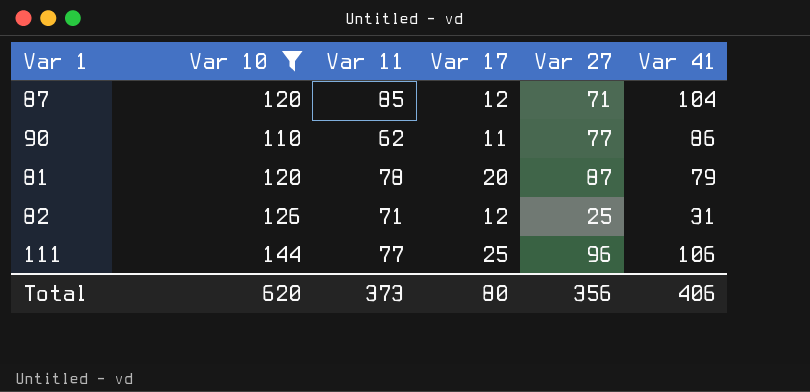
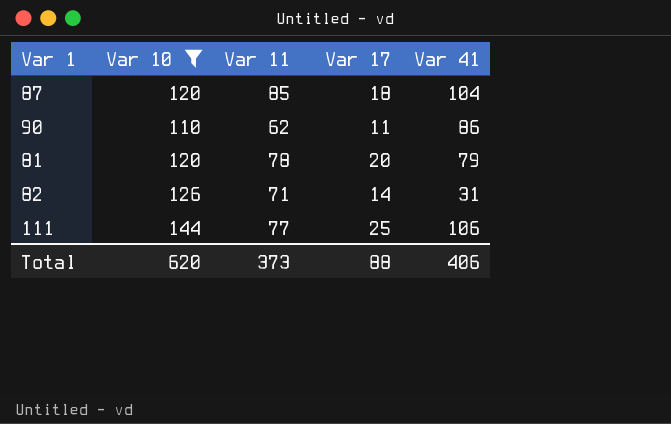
column Var 27 | position: 5 -> none
87 | Var 17: 12 -> 18
82 | Var 17: 12 -> 14
Total | Var 17: 80 -> 88

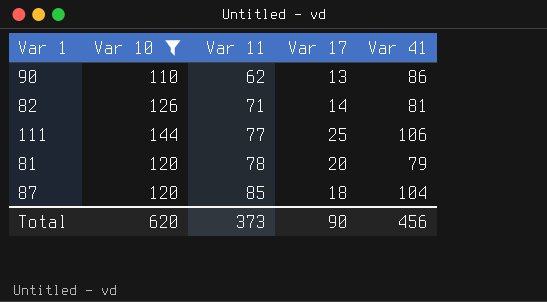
row order: none -> Var 11 ascending
90 | Var 17: 11 -> 13
82 | Var 41: 31 -> 81
Total | Var 17: 88 -> 90
Total | Var 41: 406 -> 456

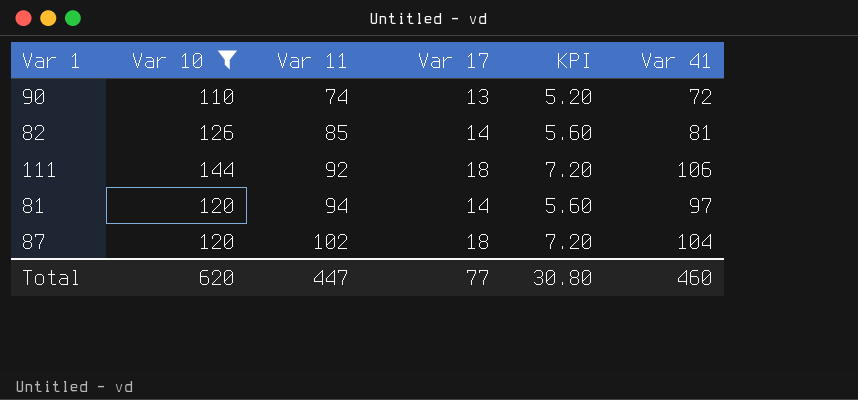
column KPI | formula: none -> [Var 17] * 0.4
90 | Var 11: 62 -> 74
90 | Var 41: 86 -> 72
82 | Var 11: 71 -> 85
111 | Var 11: 77 -> 92
111 | Var 17: 25 -> 18
81 | Var 11: 78 -> 94
81 | Var 17: 20 -> 14
81 | Var 41: 79 -> 97
87 | Var 11: 85 -> 102
Total | Var 11: 373 -> 447
Total | Var 17: 90 -> 77
Total | Var 41: 456 -> 460

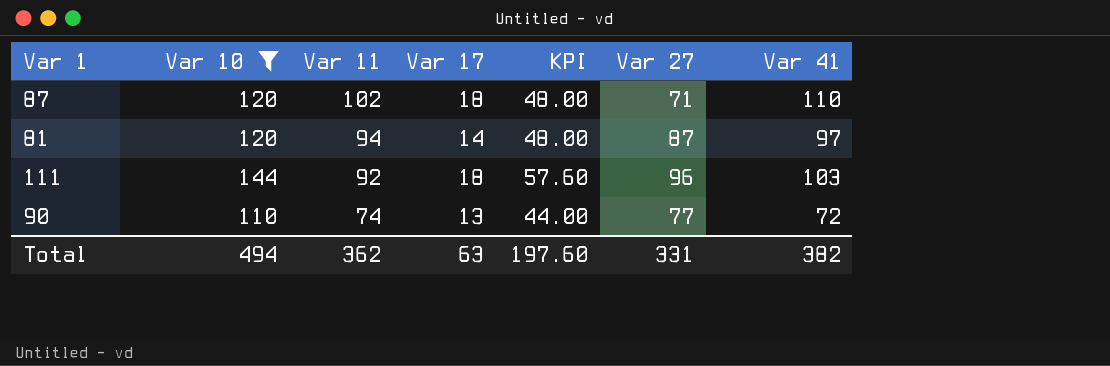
row order: Var 11 ascending -> Var 11 descending
column KPI | formula: [Var 17] * 0.4 -> [Var 10] * 0.4
column Var 27 | position: none -> 6
row 82: 126 | 85 | 14 | 5.60 | 81 -> none
87 | Var 41: 104 -> 110
111 | Var 41: 106 -> 103
Total | Var 10: 620 -> 494
Total | Var 11: 447 -> 362
Total | Var 17: 77 -> 63
Total | KPI: 30.80 -> 197.60
Total | Var 41: 460 -> 382

